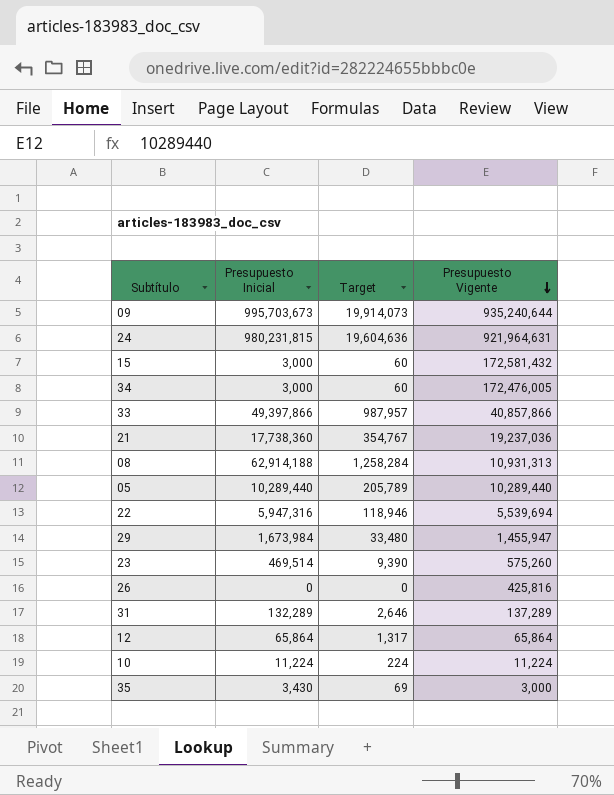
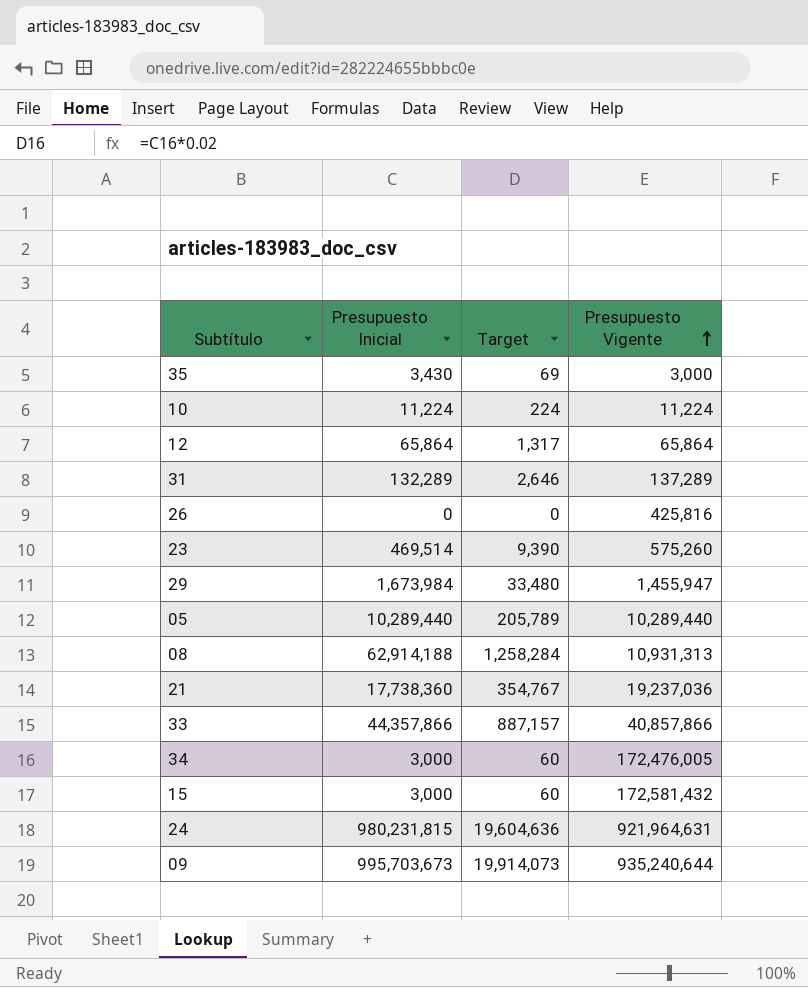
row order: Presupuesto Vigente descending -> Presupuesto Vigente ascending
row 22: 5,947,316 | 118,946 | 5,539,694 -> none
33 | Presupuesto Inicial: 49,397,866 -> 44,357,866
33 | Target: 987,957 -> 887,157

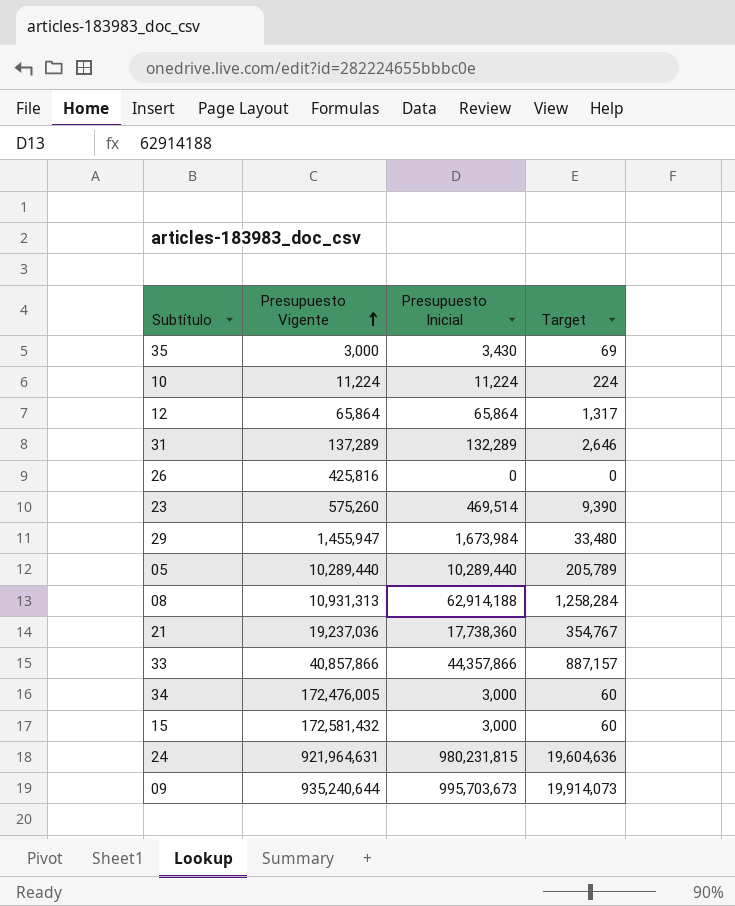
column Presupuesto Vigente | position: 4 -> 2

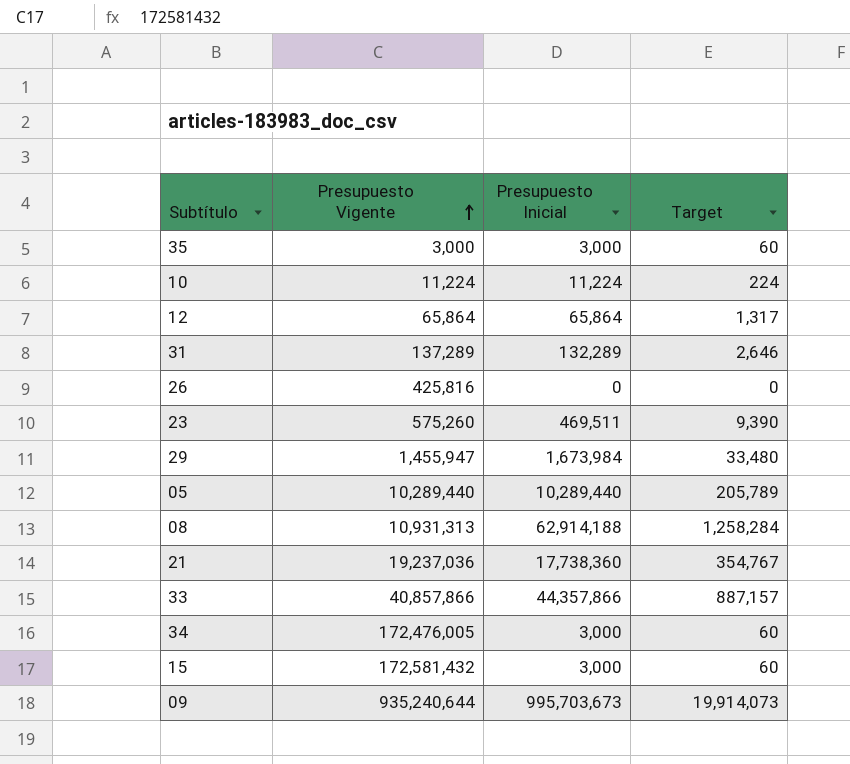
row 24: 921,964,631 | 980,231,815 | 19,604,636 -> none
35 | Presupuesto Inicial: 3,430 -> 3,000
35 | Target: 69 -> 60
23 | Presupuesto Inicial: 469,514 -> 469,511

